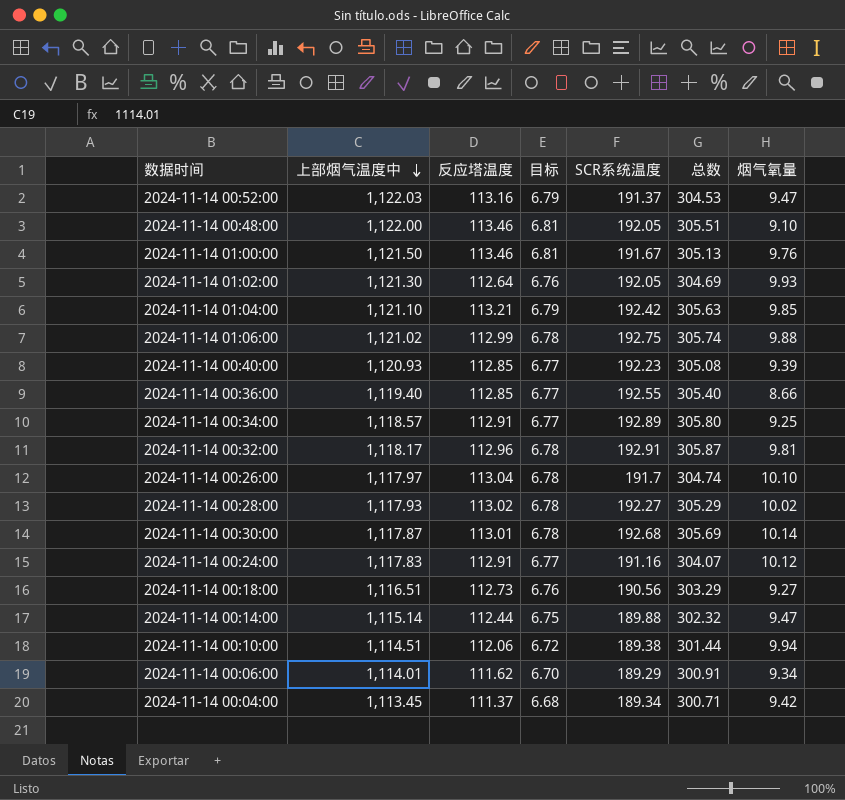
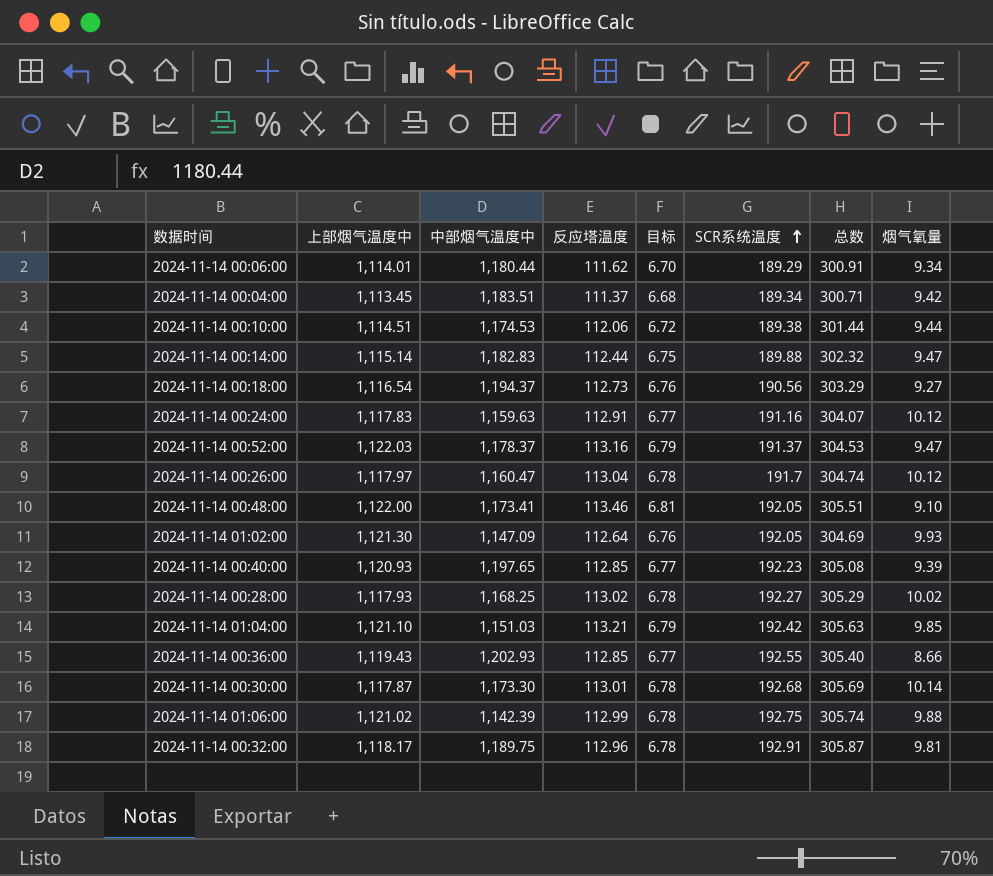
row order: 上部烟气温度中 descending -> SCR系统温度 ascending
column 中部烟气温度中 | position: none -> 3
row 2024-11-14 01:00:00: 1,121.50 | 113.46 | 6.81 | 191.67 | 305.13 | 9.76 -> none
row 2024-11-14 00:34:00: 1,118.57 | 112.91 | 6.77 | 192.89 | 305.80 | 9.25 -> none
2024-11-14 00:10:00 | 烟气氧量: 9.94 -> 9.44
2024-11-14 00:18:00 | 上部烟气温度中: 1,116.51 -> 1,116.54
2024-11-14 00:26:00 | 烟气氧量: 10.10 -> 10.12
2024-11-14 00:36:00 | 上部烟气温度中: 1,119.40 -> 1,119.43

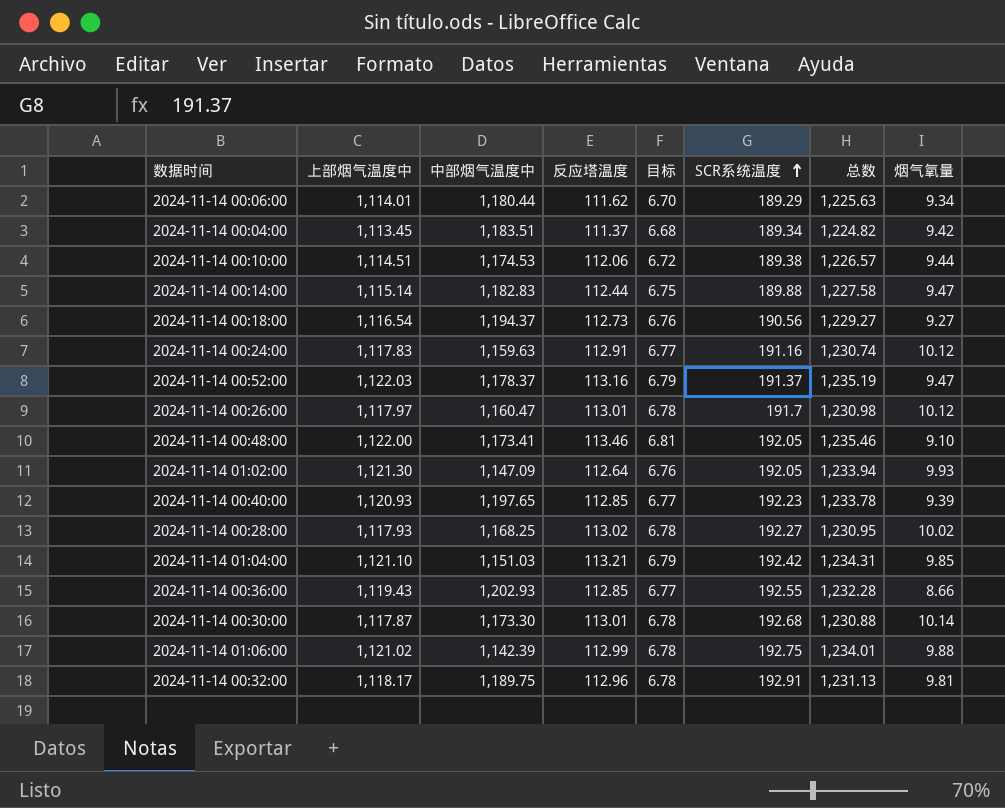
column 总数 | formula: [反应塔温度] + [SCR系统温度] -> [上部烟气温度中] + [反应塔温度]
2024-11-14 00:26:00 | 反应塔温度: 113.04 -> 113.01

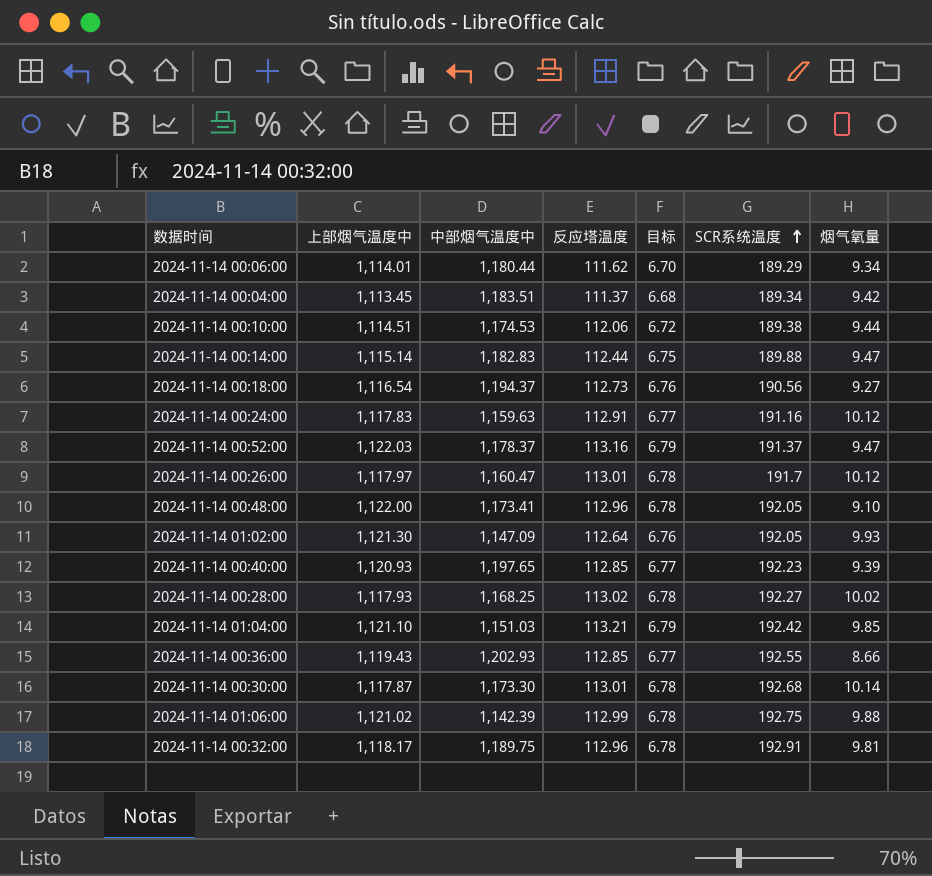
column 总数 | formula: [上部烟气温度中] + [反应塔温度] -> none
2024-11-14 00:48:00 | 反应塔温度: 113.46 -> 112.96
2024-11-14 00:48:00 | 目标: 6.81 -> 6.78

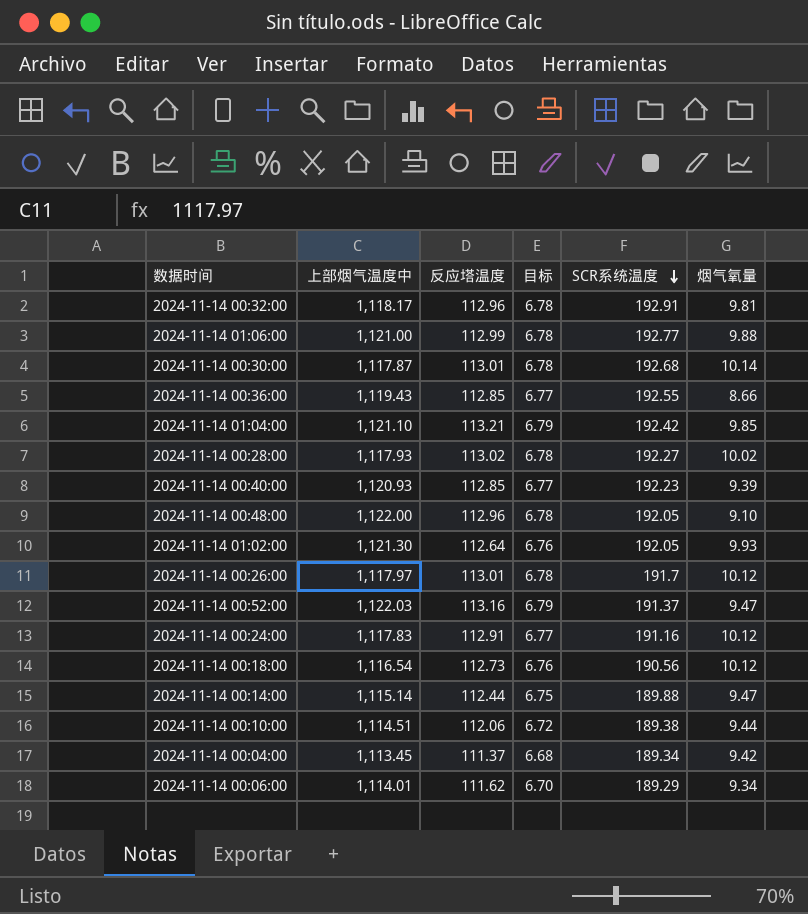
row order: SCR系统温度 ascending -> SCR系统温度 descending
column 中部烟气温度中 | position: 3 -> none
2024-11-14 01:06:00 | 上部烟气温度中: 1,121.02 -> 1,121.00
2024-11-14 01:06:00 | SCR系统温度: 192.75 -> 192.77
2024-11-14 00:18:00 | 烟气氧量: 9.27 -> 10.12

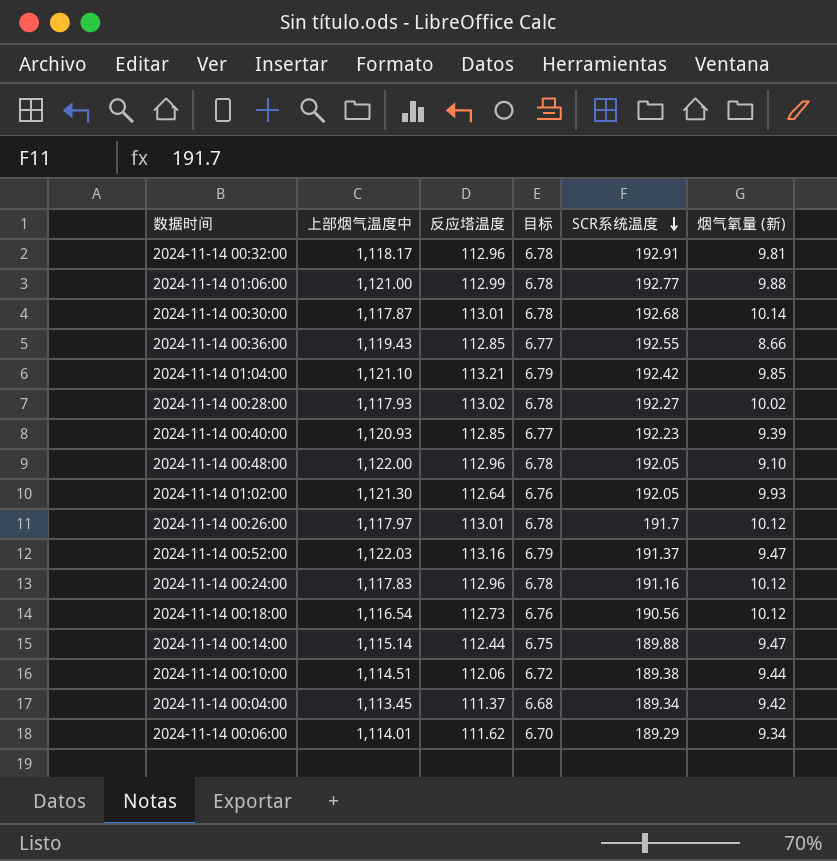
column name: 烟气氧量 -> 烟气氧量 (新)
2024-11-14 00:24:00 | 反应塔温度: 112.91 -> 112.96
2024-11-14 00:24:00 | 目标: 6.77 -> 6.78

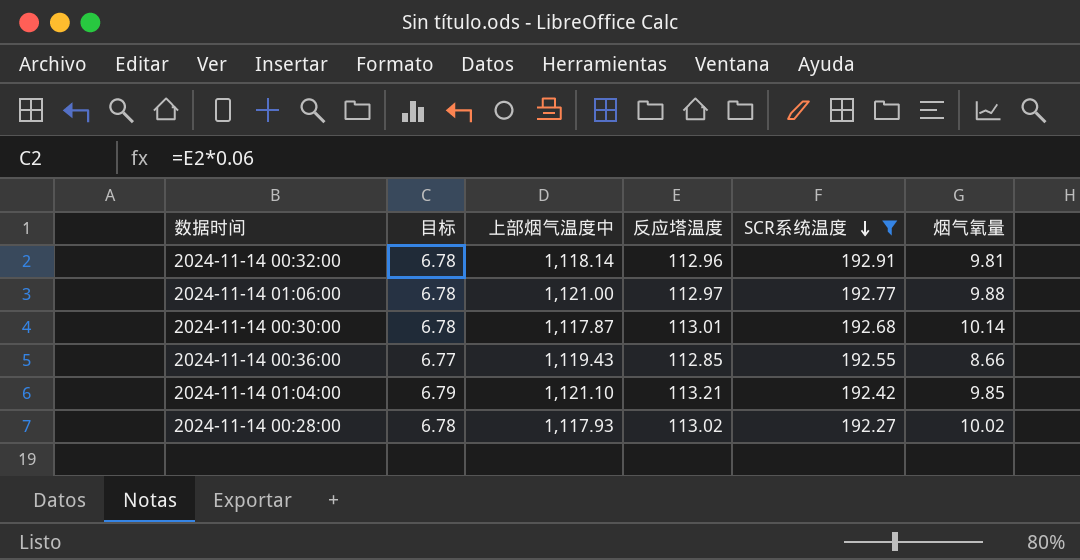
filter: none -> SCR系统温度 >= 192.27
column 目标 | position: 4 -> 2
column name: 烟气氧量 (新) -> 烟气氧量
2024-11-14 00:32:00 | 上部烟气温度中: 1,118.17 -> 1,118.14
2024-11-14 01:06:00 | 反应塔温度: 112.99 -> 112.97

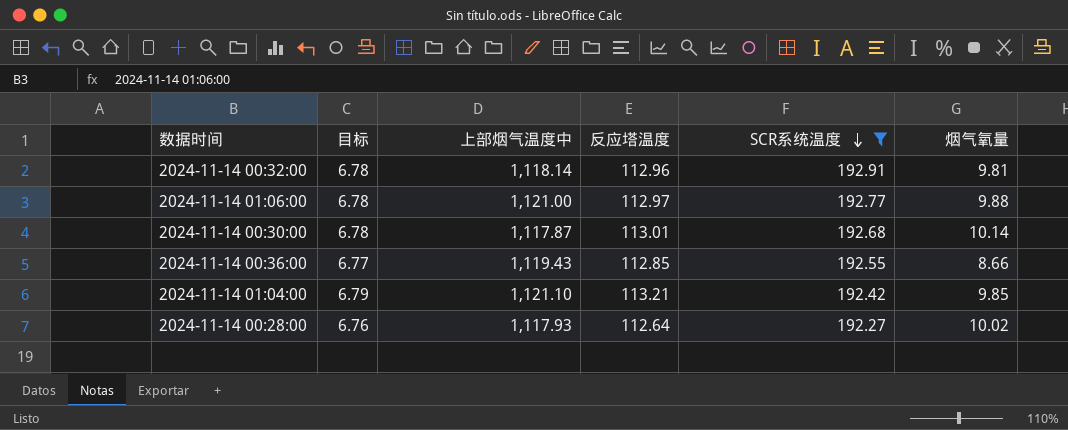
2024-11-14 00:28:00 | 目标: 6.78 -> 6.76
2024-11-14 00:28:00 | 反应塔温度: 113.02 -> 112.64

